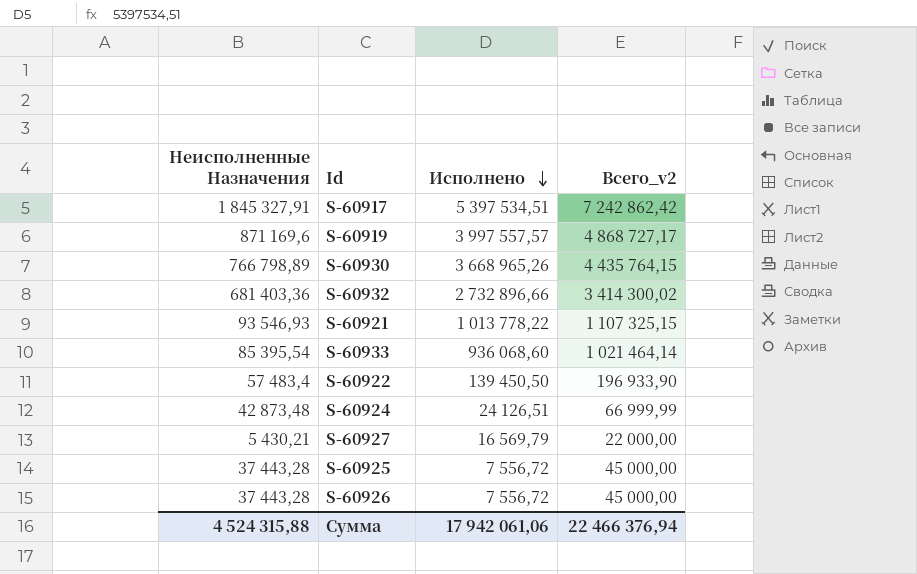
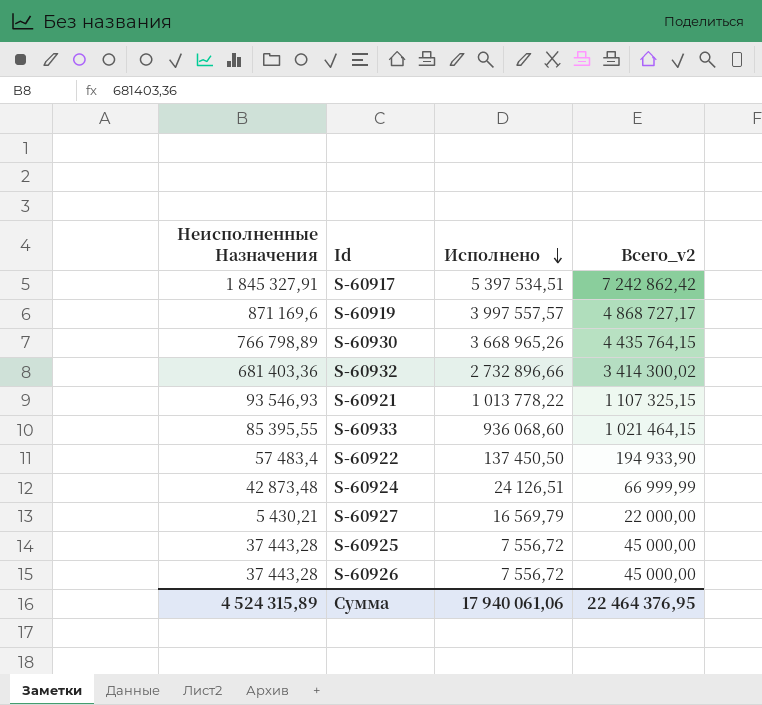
S-60933 | Неисполненные Назначения: 85 395,54 -> 85 395,55
S-60933 | Всего_v2: 1 021 464,14 -> 1 021 464,15
S-60922 | Исполнено: 139 450,50 -> 137 450,50
S-60922 | Всего_v2: 196 933,90 -> 194 933,90
Сумма | Неисполненные Назначения: 4 524 315,88 -> 4 524 315,89
Сумма | Исполнено: 17 942 061,06 -> 17 940 061,06
Сумма | Всего_v2: 22 466 376,94 -> 22 464 376,95

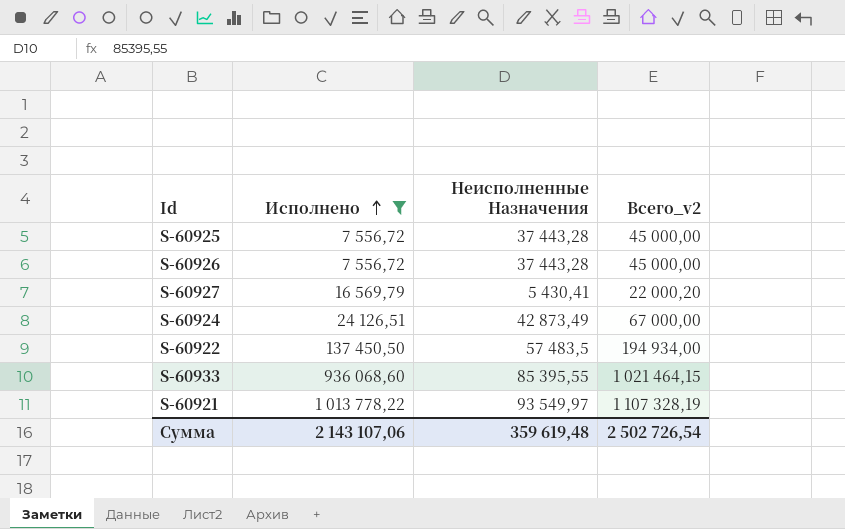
filter: none -> Исполнено <= 1 013 778,22
row order: Исполнено descending -> Исполнено ascending
column Неисполненные Назначения | position: 1 -> 3
S-60927 | Неисполненные Назначения: 5 430,21 -> 5 430,41
S-60927 | Всего_v2: 22 000,00 -> 22 000,20
S-60924 | Неисполненные Назначения: 42 873,48 -> 42 873,49
S-60924 | Всего_v2: 66 999,99 -> 67 000,00
S-60922 | Неисполненные Назначения: 57 483,4 -> 57 483,5
S-60922 | Всего_v2: 194 933,90 -> 194 934,00
S-60921 | Неисполненные Назначения: 93 546,93 -> 93 549,97
S-60921 | Всего_v2: 1 107 325,15 -> 1 107 328,19
Сумма | Исполнено: 17 940 061,06 -> 2 143 107,06
Сумма | Неисполненные Назначения: 4 524 315,89 -> 359 619,48
Сумма | Всего_v2: 22 464 376,95 -> 2 502 726,54

